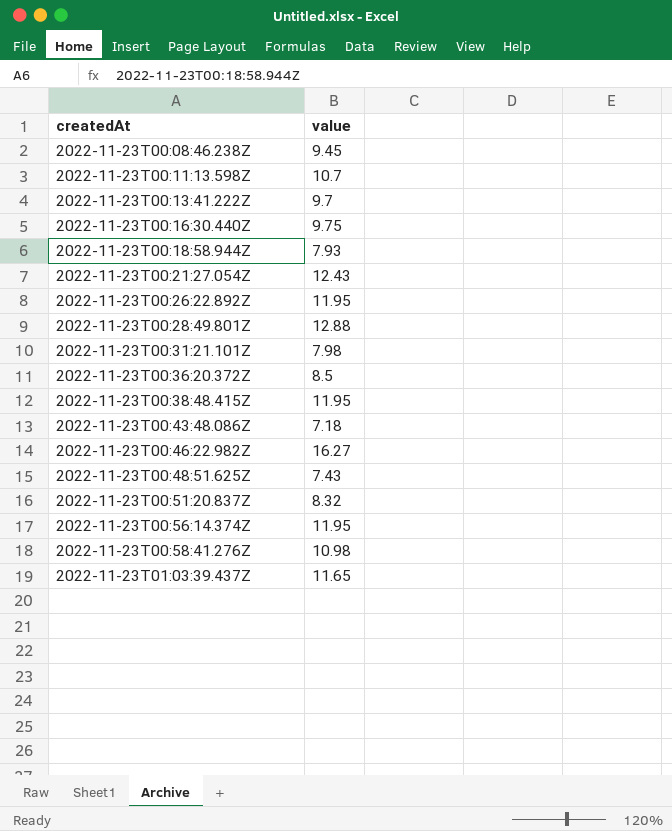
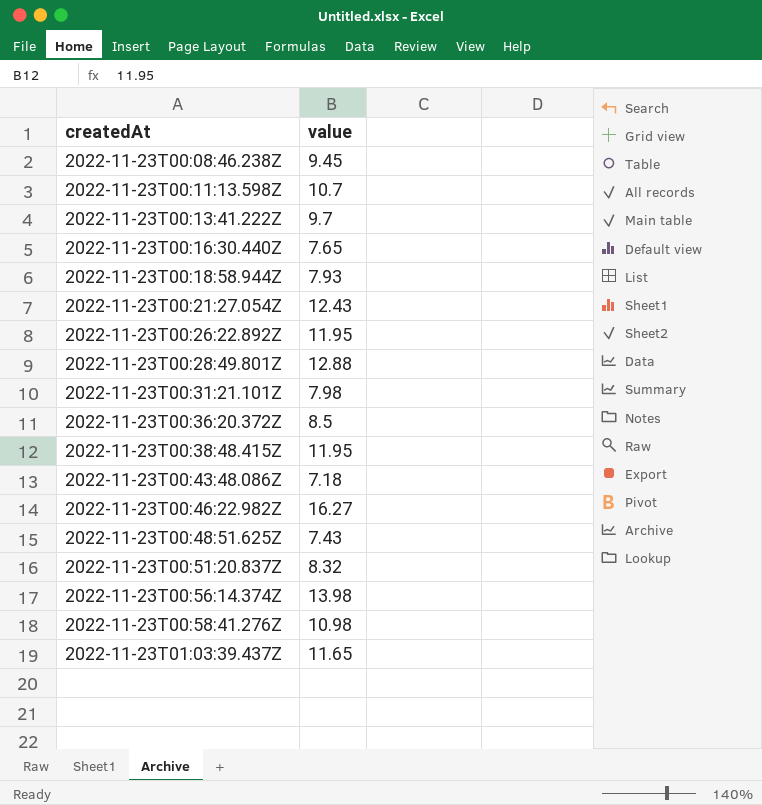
2022-11-23T00:16:30.440Z | value: 9.75 -> 7.65
2022-11-23T00:56:14.374Z | value: 11.95 -> 13.98

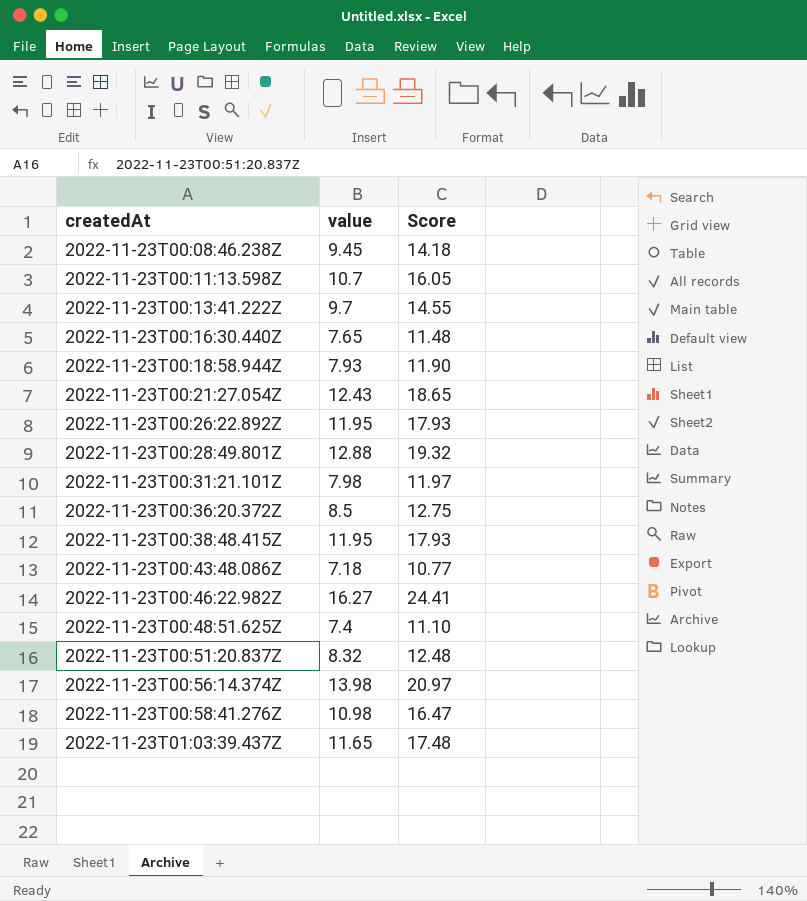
column Score | formula: none -> [value] * 1.5
2022-11-23T00:48:51.625Z | value: 7.43 -> 7.4

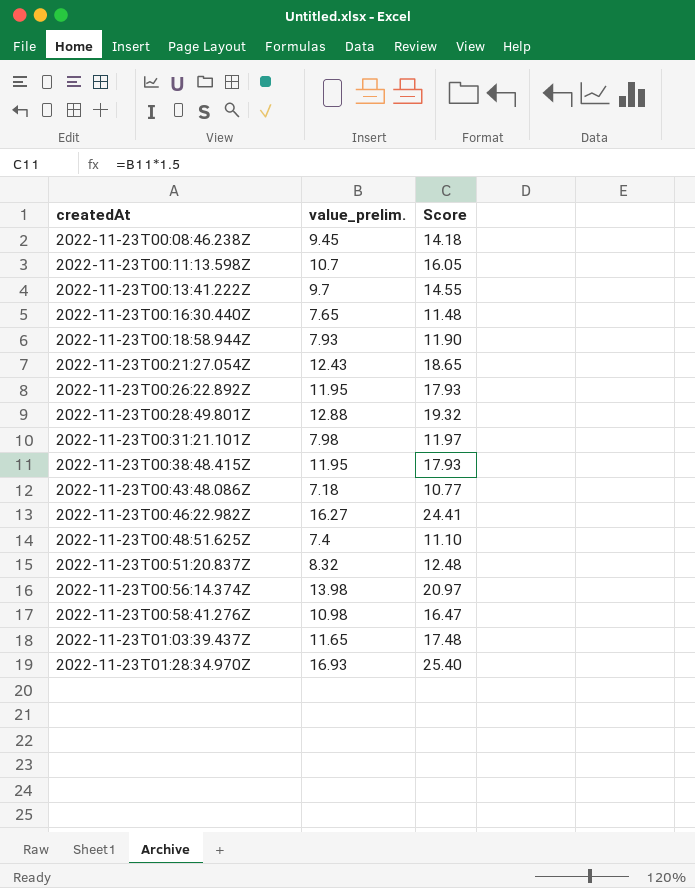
column name: value -> value_prelim.
row 2022-11-23T00:36:20.372Z: 8.5 | 12.75 -> none
row 2022-11-23T01:28:34.970Z: none -> 16.93 | 25.40

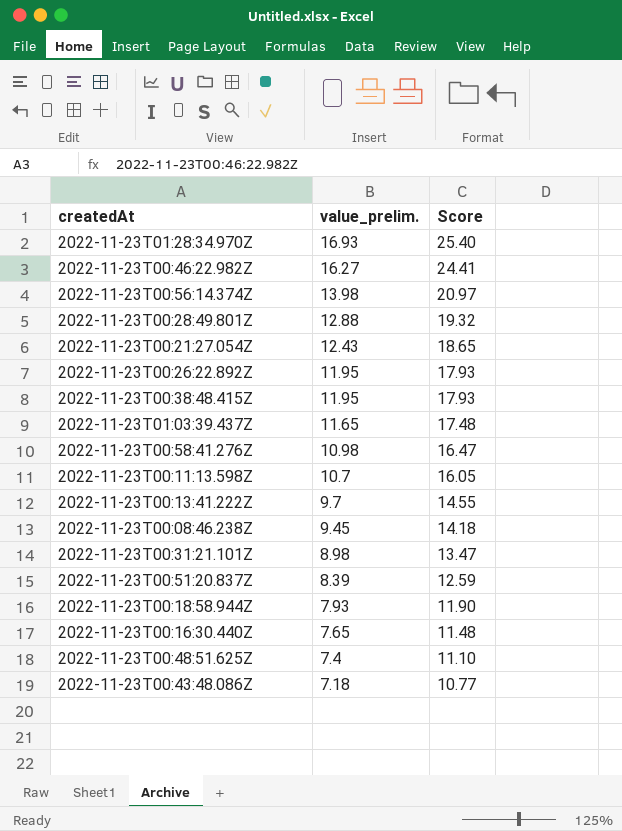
row order: createdAt ascending -> value_prelim. descending
2022-11-23T00:31:21.101Z | value_prelim.: 7.98 -> 8.98
2022-11-23T00:31:21.101Z | Score: 11.97 -> 13.47
2022-11-23T00:51:20.837Z | value_prelim.: 8.32 -> 8.39
2022-11-23T00:51:20.837Z | Score: 12.48 -> 12.59

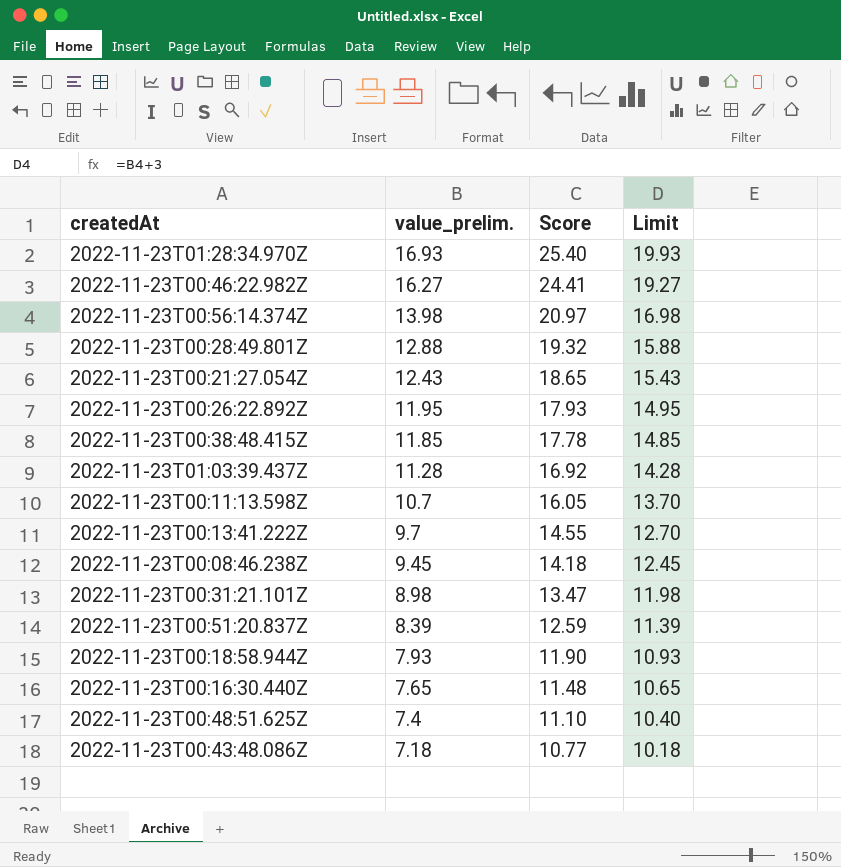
column Limit | formula: none -> [value_prelim.] + 3
row 2022-11-23T00:58:41.276Z: 10.98 | 16.47 -> none
2022-11-23T00:38:48.415Z | value_prelim.: 11.95 -> 11.85
2022-11-23T00:38:48.415Z | Score: 17.93 -> 17.78
2022-11-23T01:03:39.437Z | value_prelim.: 11.65 -> 11.28
2022-11-23T01:03:39.437Z | Score: 17.48 -> 16.92

